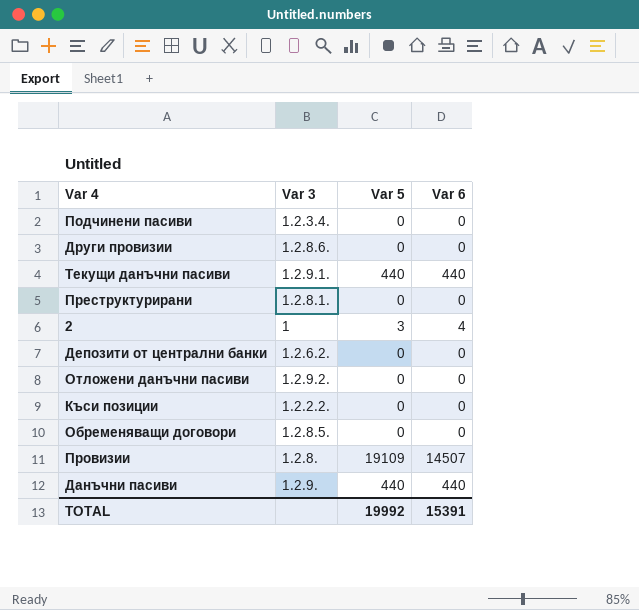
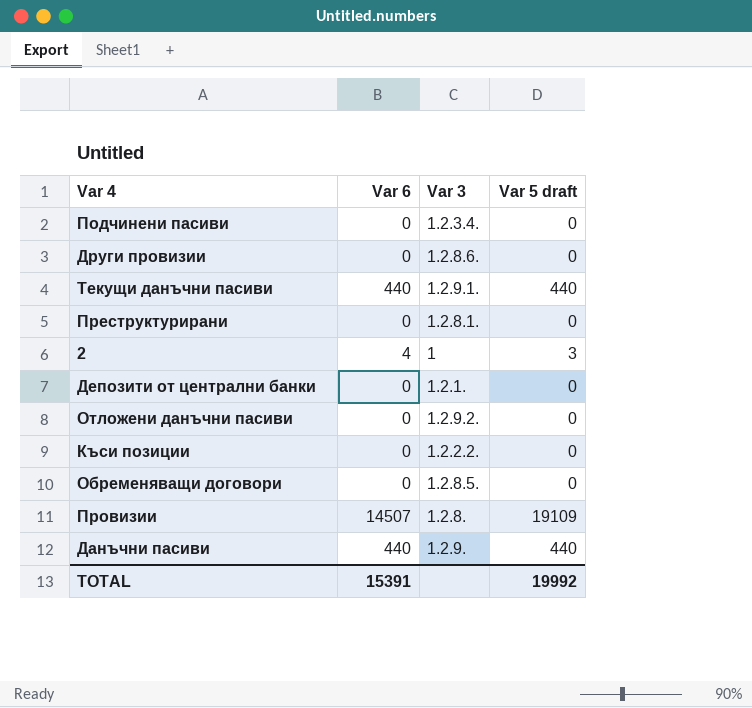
column Var 6 | position: 4 -> 2
column name: Var 5 -> Var 5 draft
Депозити от централни банки | Var 3: 1.2.6.2. -> 1.2.1.

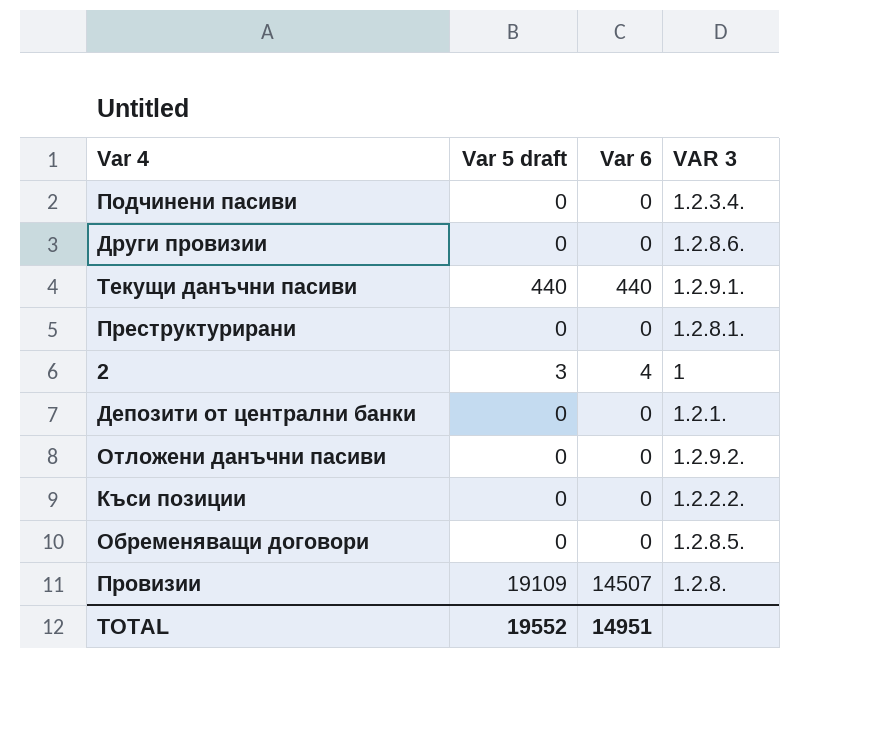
column Var 5 draft | position: 4 -> 2
column name: Var 3 -> VAR 3
row Данъчни пасиви: 440 | 1.2.9. | 440 -> none
TOTAL | Var 5 draft: 19992 -> 19552
TOTAL | Var 6: 15391 -> 14951

